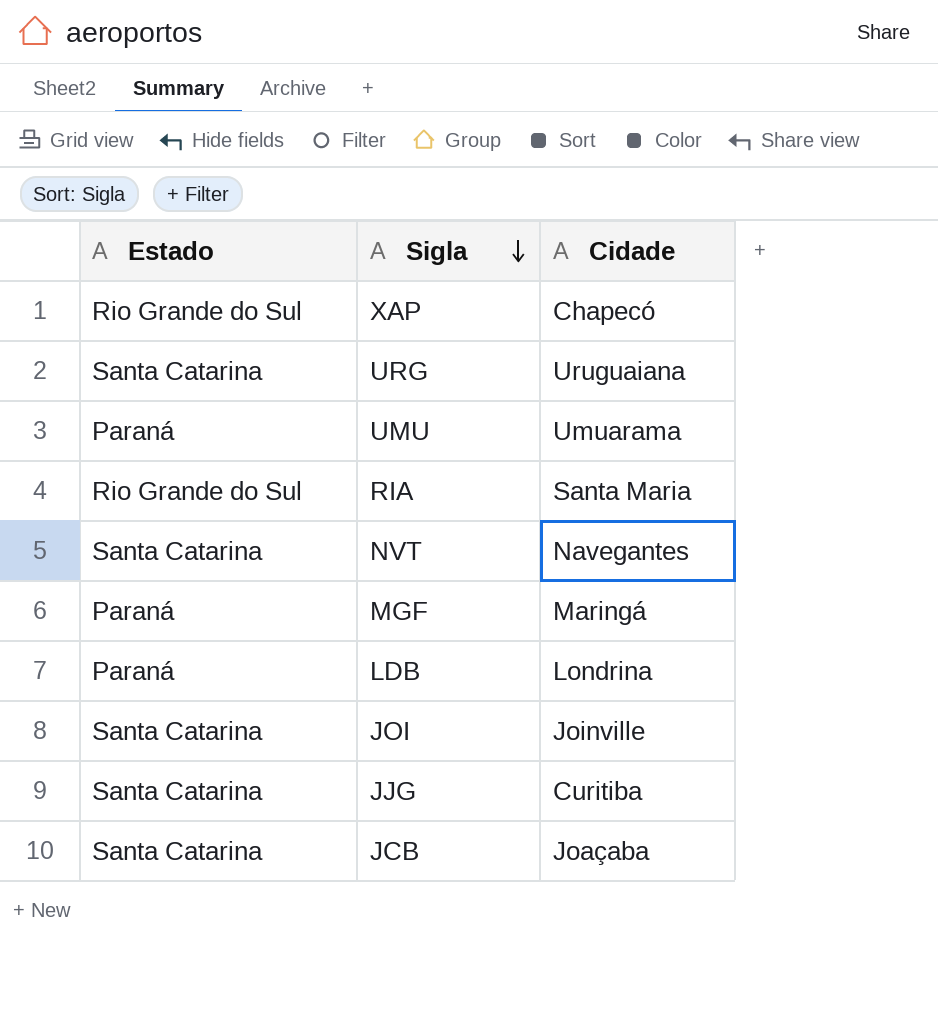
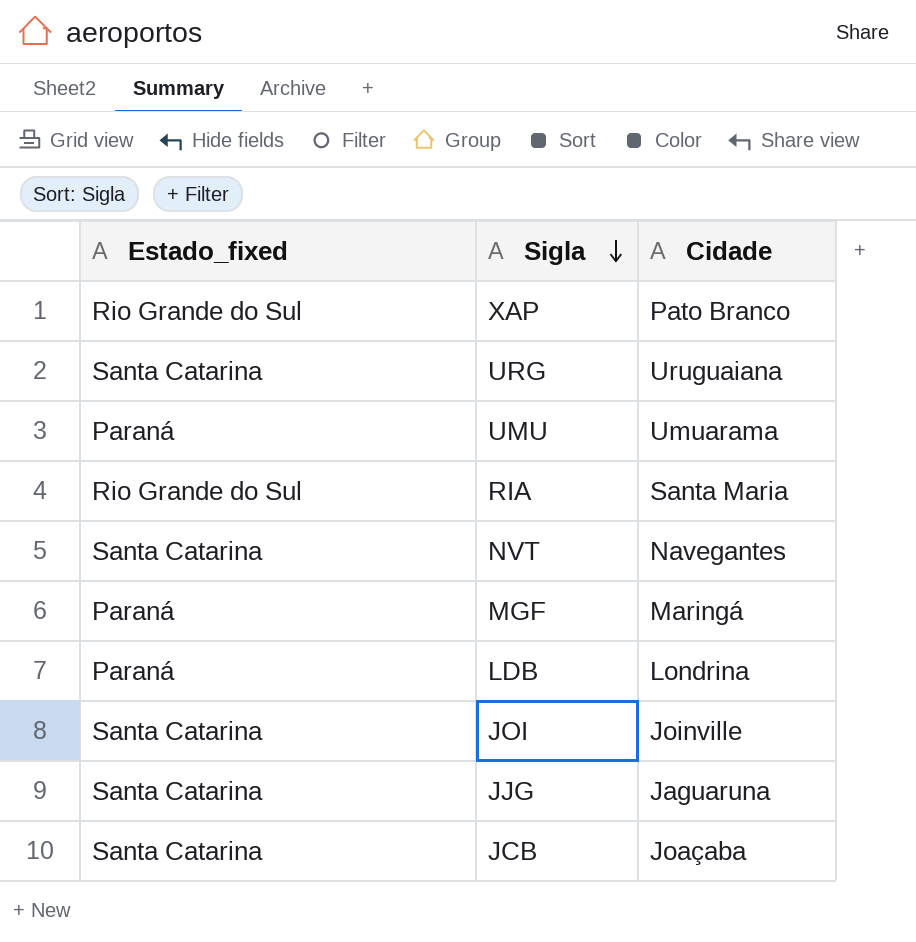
column name: Estado -> Estado_fixed
XAP | Cidade: Chapecó -> Pato Branco
JJG | Cidade: Curitiba -> Jaguaruna

